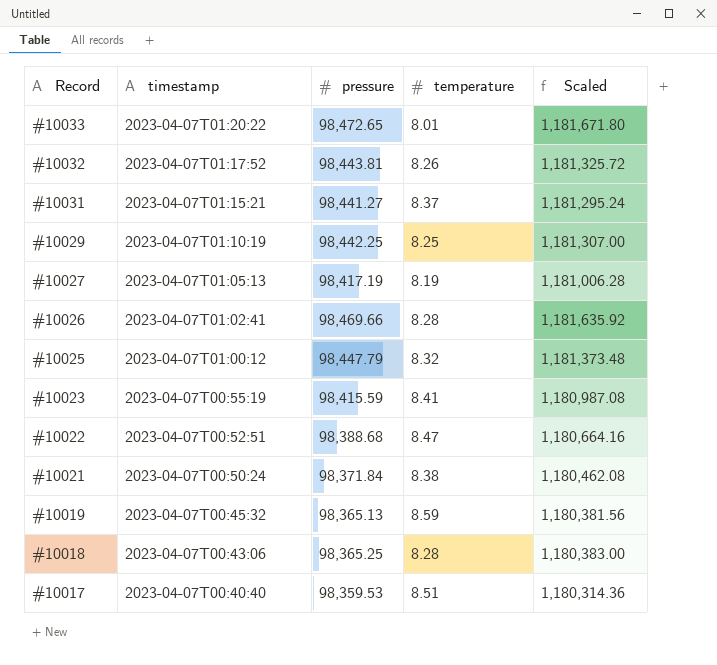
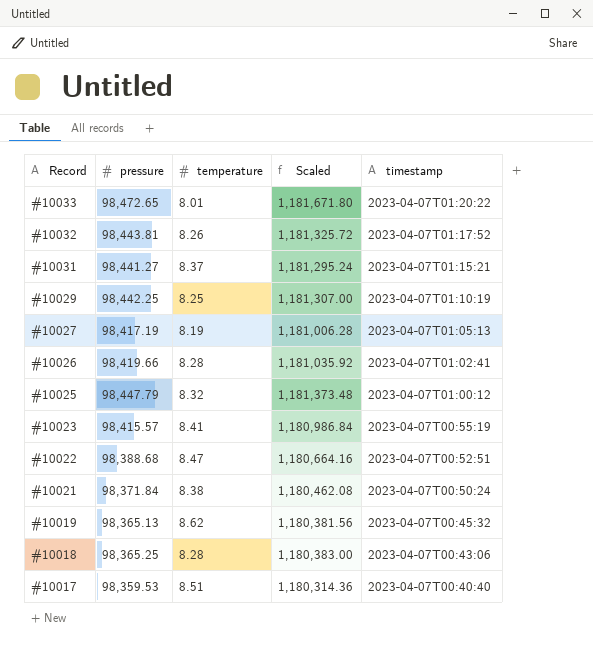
column timestamp | position: 2 -> 5
#10026 | pressure: 98,469.66 -> 98,419.66
#10026 | Scaled: 1,181,635.92 -> 1,181,035.92
#10023 | pressure: 98,415.59 -> 98,415.57
#10023 | Scaled: 1,180,987.08 -> 1,180,986.84
#10019 | temperature: 8.59 -> 8.62

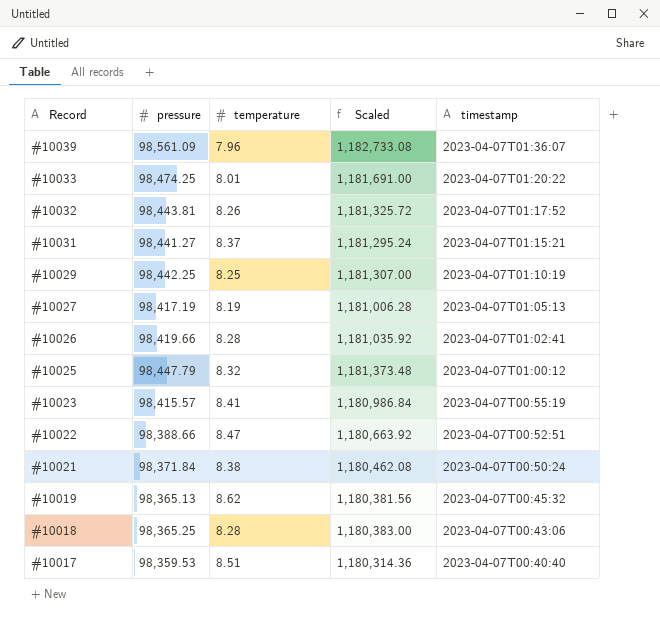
row #10039: none -> 98,561.09 | 7.96 | 1,182,733.08 | 2023-04-07T01:36:07
#10033 | pressure: 98,472.65 -> 98,474.25
#10033 | Scaled: 1,181,671.80 -> 1,181,691.00
#10022 | pressure: 98,388.68 -> 98,388.66
#10022 | Scaled: 1,180,664.16 -> 1,180,663.92

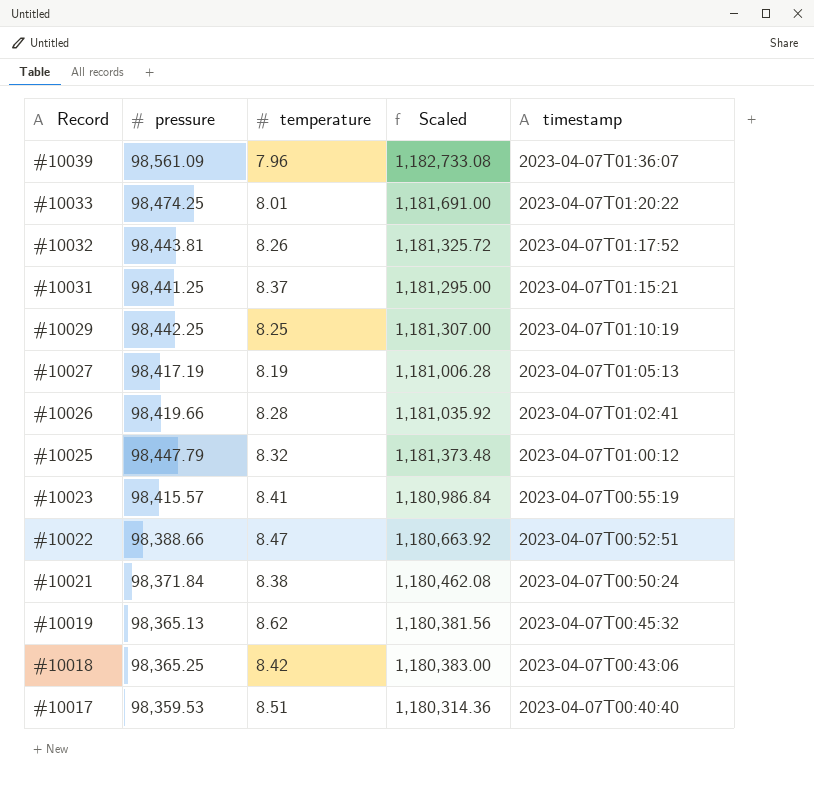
#10031 | pressure: 98,441.27 -> 98,441.25
#10031 | Scaled: 1,181,295.24 -> 1,181,295.00
#10018 | temperature: 8.28 -> 8.42

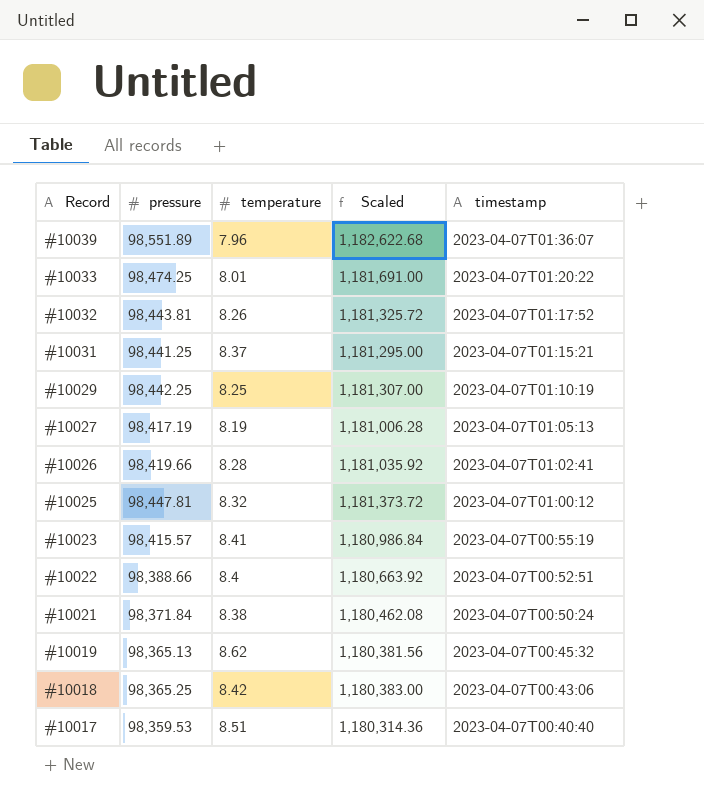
#10039 | pressure: 98,561.09 -> 98,551.89
#10039 | Scaled: 1,182,733.08 -> 1,182,622.68
#10025 | pressure: 98,447.79 -> 98,447.81
#10025 | Scaled: 1,181,373.48 -> 1,181,373.72
#10022 | temperature: 8.47 -> 8.4

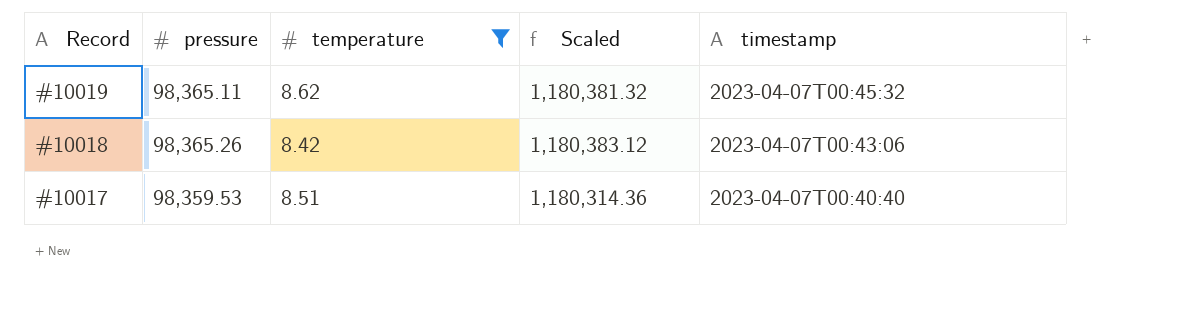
filter: none -> temperature >= 8.42
#10019 | pressure: 98,365.13 -> 98,365.11
#10019 | Scaled: 1,180,381.56 -> 1,180,381.32
#10018 | pressure: 98,365.25 -> 98,365.26
#10018 | Scaled: 1,180,383.00 -> 1,180,383.12

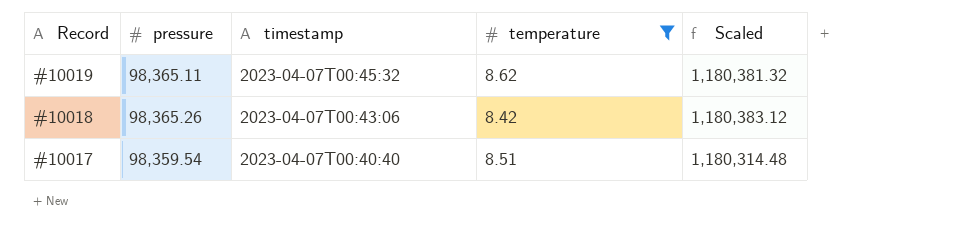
column timestamp | position: 5 -> 3
#10017 | pressure: 98,359.53 -> 98,359.54
#10017 | Scaled: 1,180,314.36 -> 1,180,314.48

